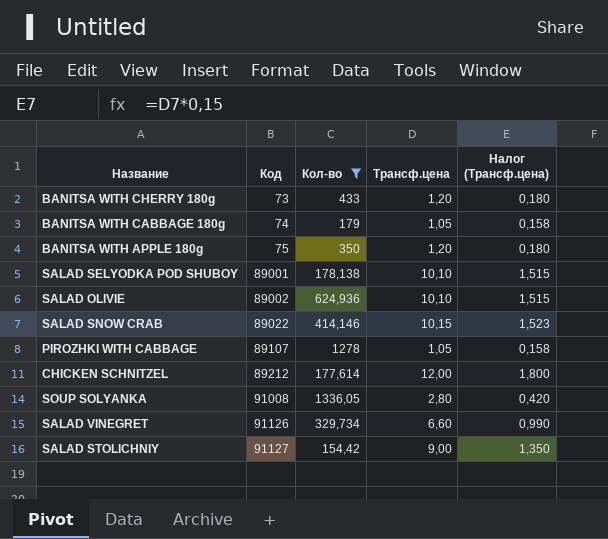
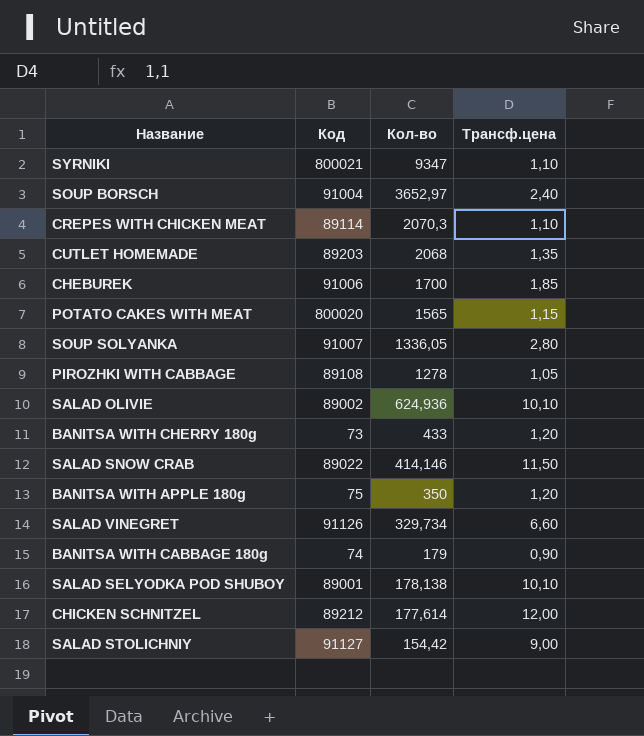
filter: Кол-во <= 1336,05 -> none
row order: Код ascending -> Кол-во descending
column Налог (Трансф.цена) | formula: [Трансф.цена] * 0,15 -> none
SOUP SOLYANKA | Код: 91008 -> 91007
PIROZHKI WITH CABBAGE | Код: 89107 -> 89108
SALAD SNOW CRAB | Трансф.цена: 10,15 -> 11,50
BANITSA WITH CABBAGE 180g | Трансф.цена: 1,05 -> 0,90

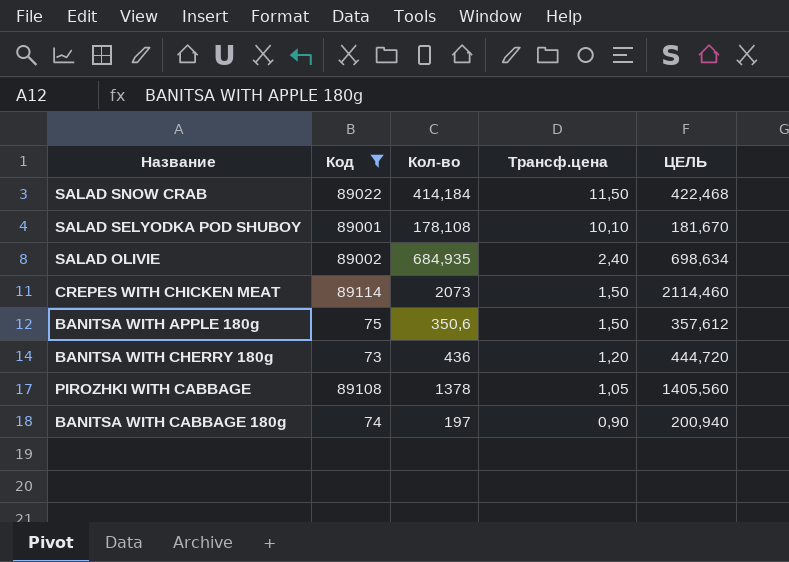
filter: none -> Код <= 89114
row order: Кол-во descending -> Трансф.цена descending
column ЦЕЛЬ | formula: none -> [Кол-во] * 1,02
SALAD SNOW CRAB | Кол-во: 414,146 -> 414,184
SALAD SELYODKA POD SHUBOY | Кол-во: 178,138 -> 178,108
SALAD OLIVIE | Кол-во: 624,936 -> 684,935
SALAD OLIVIE | Трансф.цена: 10,10 -> 2,40
CREPES WITH CHICKEN MEAT | Кол-во: 2070,3 -> 2073
CREPES WITH CHICKEN MEAT | Трансф.цена: 1,10 -> 1,50
BANITSA WITH APPLE 180g | Кол-во: 350 -> 350,6
BANITSA WITH APPLE 180g | Трансф.цена: 1,20 -> 1,50
BANITSA WITH CHERRY 180g | Кол-во: 433 -> 436
PIROZHKI WITH CABBAGE | Кол-во: 1278 -> 1378
BANITSA WITH CABBAGE 180g | Кол-во: 179 -> 197

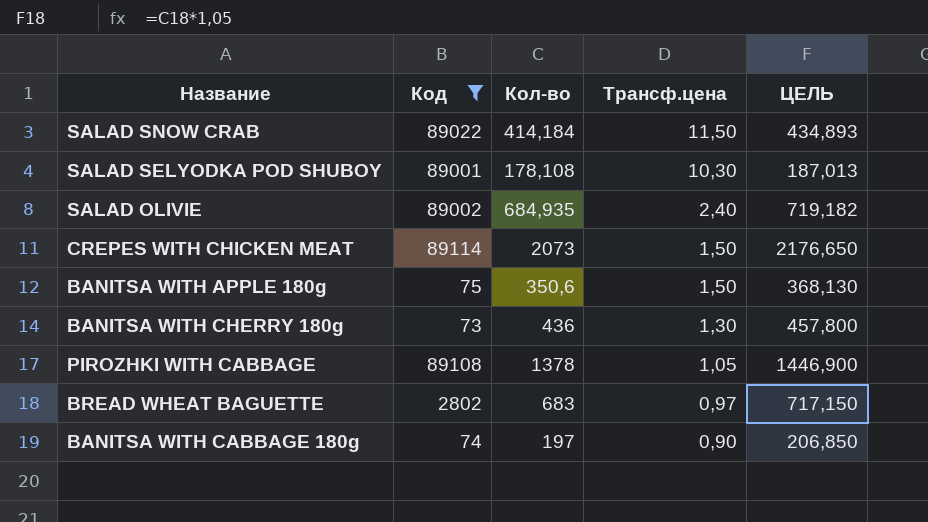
column ЦЕЛЬ | formula: [Кол-во] * 1,02 -> [Кол-во] * 1,05
SALAD SELYODKA POD SHUBOY | Трансф.цена: 10,10 -> 10,30
BANITSA WITH CHERRY 180g | Трансф.цена: 1,20 -> 1,30
row BREAD WHEAT BAGUETTE: none -> 2802 | 683 | 0,97 | 717,150

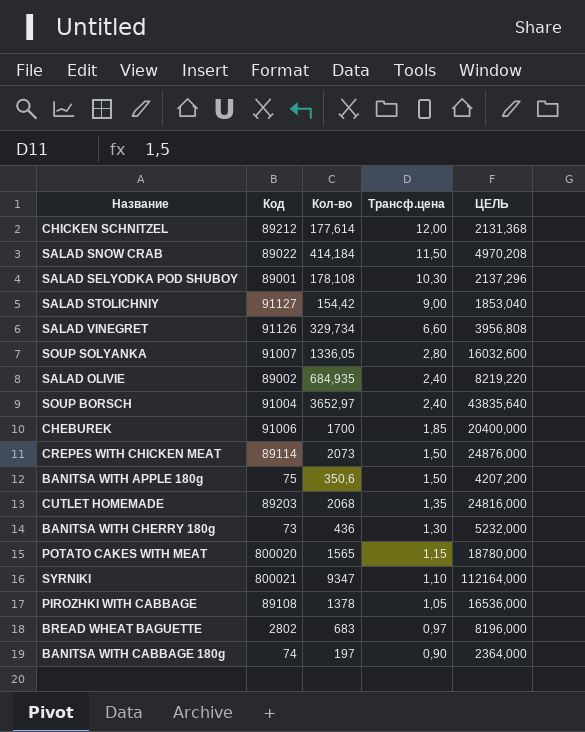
filter: Код <= 89114 -> none
column ЦЕЛЬ | formula: [Кол-во] * 1,05 -> [Кол-во] * 12

